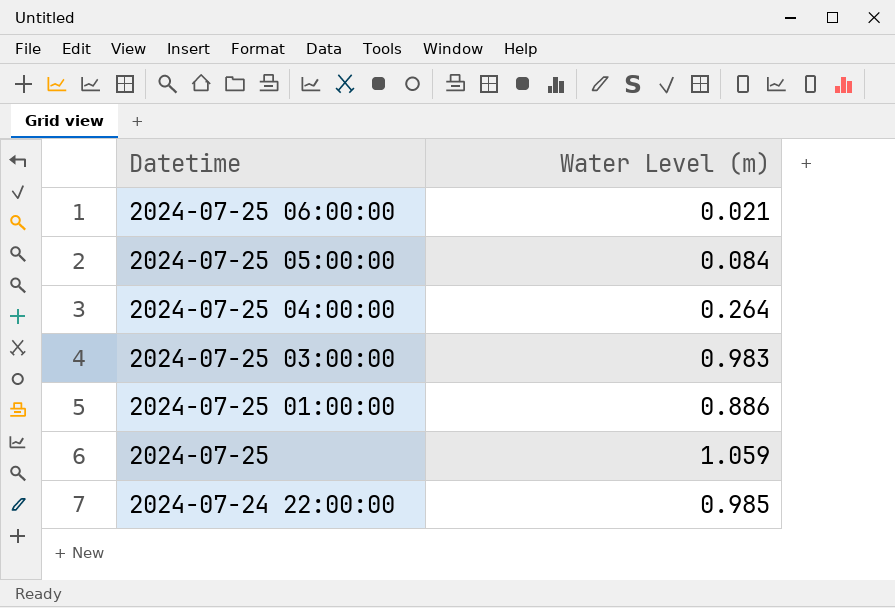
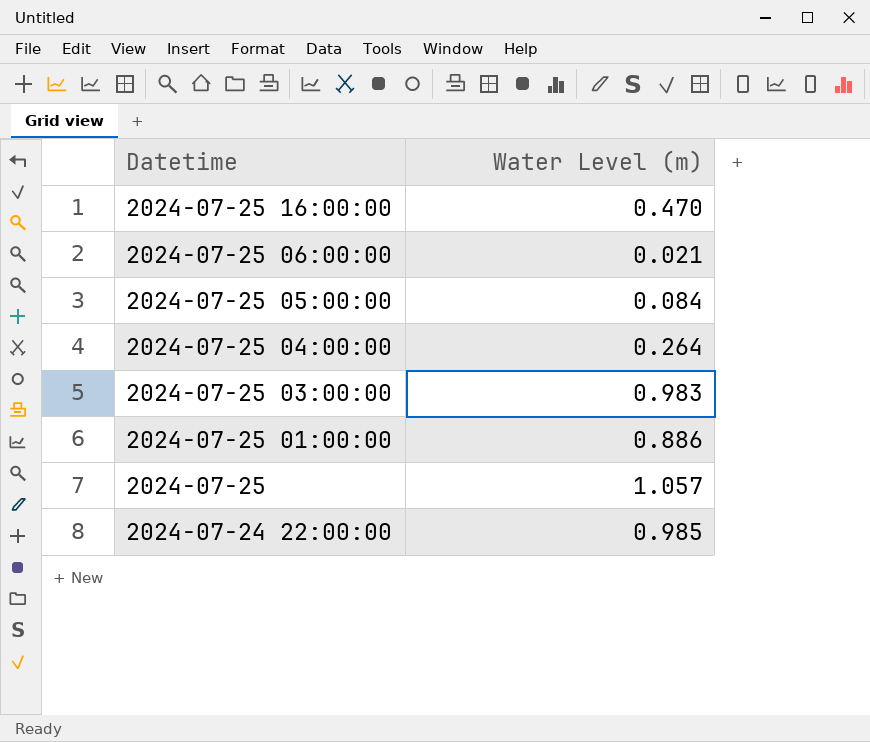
row 2024-07-25 16:00:00: none -> 0.470
2024-07-25 | Water Level (m): 1.059 -> 1.057

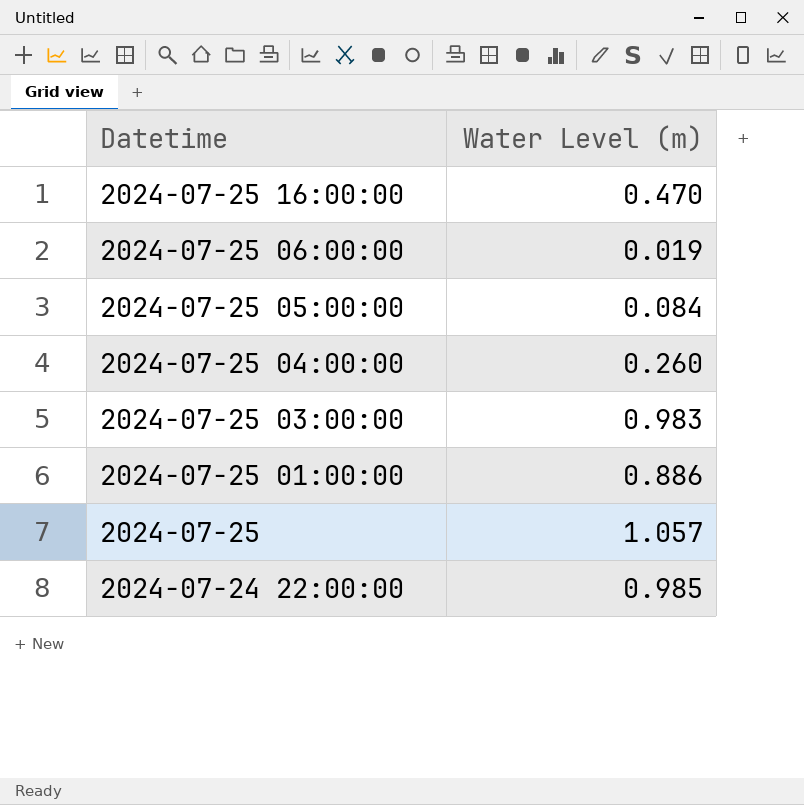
2024-07-25 06:00:00 | Water Level (m): 0.021 -> 0.019
2024-07-25 04:00:00 | Water Level (m): 0.264 -> 0.260

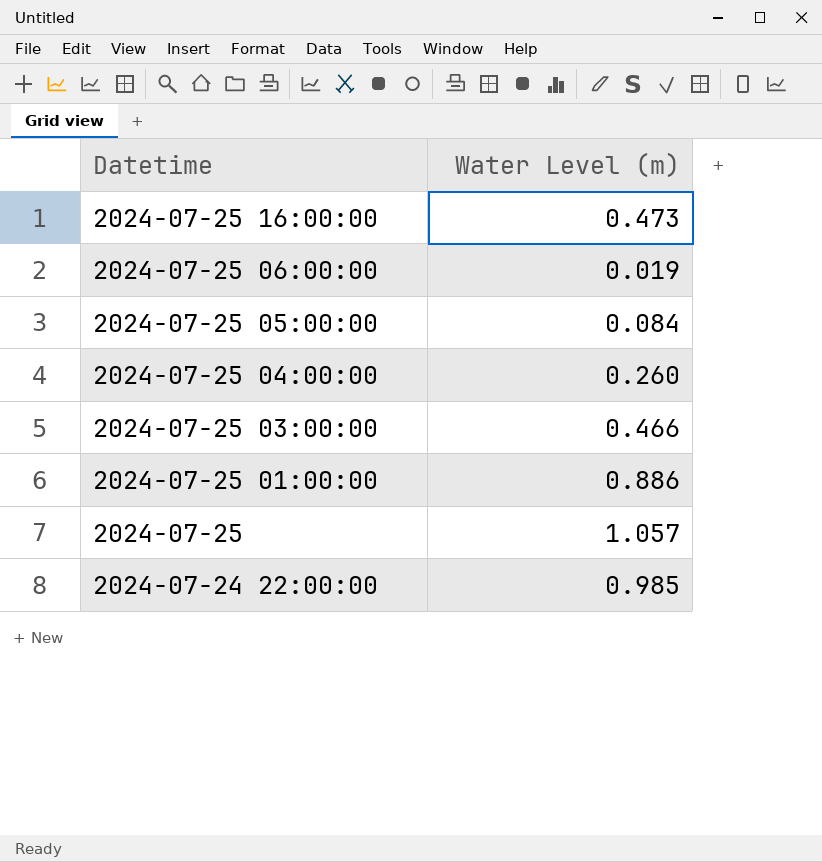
2024-07-25 16:00:00 | Water Level (m): 0.470 -> 0.473
2024-07-25 03:00:00 | Water Level (m): 0.983 -> 0.466

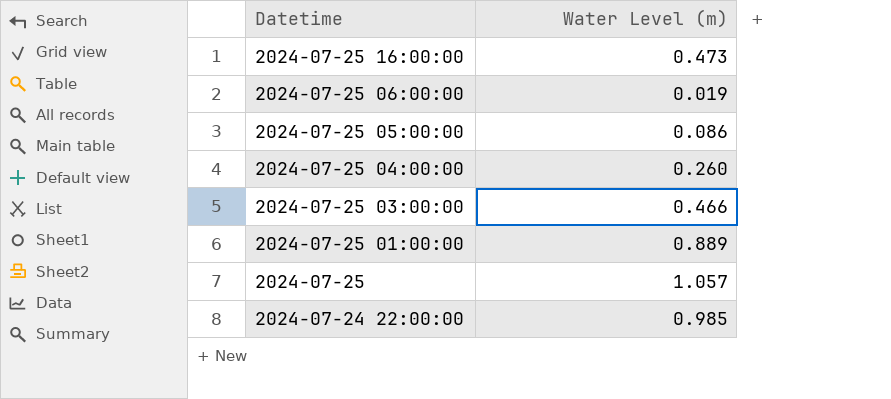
2024-07-25 05:00:00 | Water Level (m): 0.084 -> 0.086
2024-07-25 01:00:00 | Water Level (m): 0.886 -> 0.889

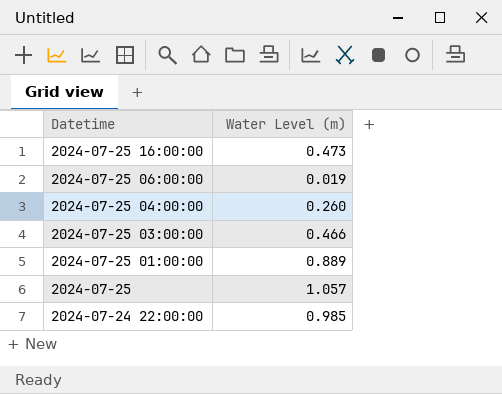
row 2024-07-25 05:00:00: 0.086 -> none

